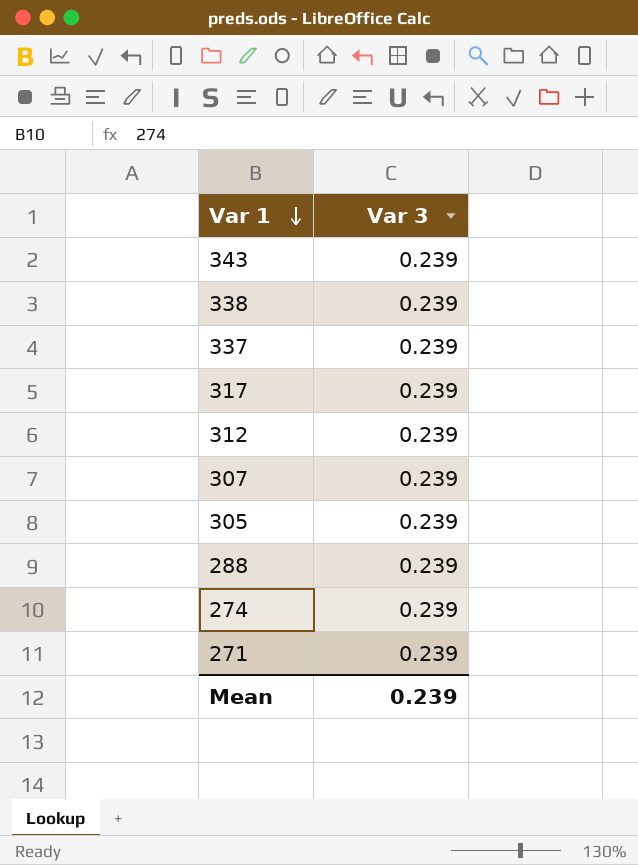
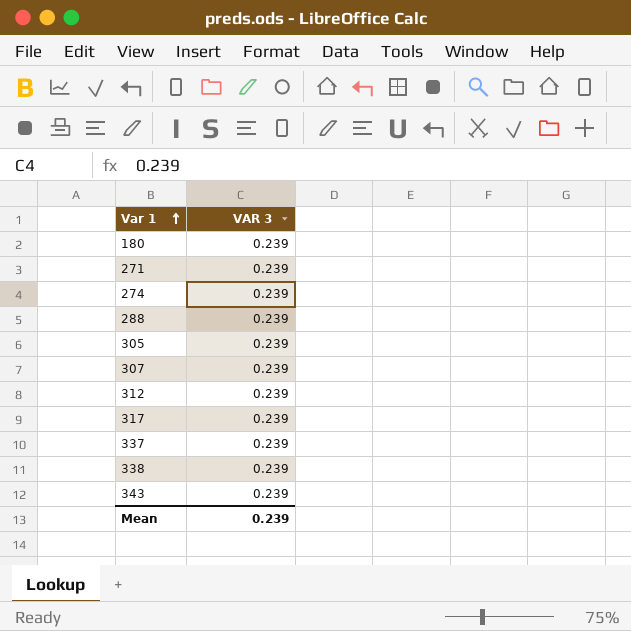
row order: Var 1 descending -> Var 1 ascending
column name: Var 3 -> VAR 3
row 180: none -> 0.239

